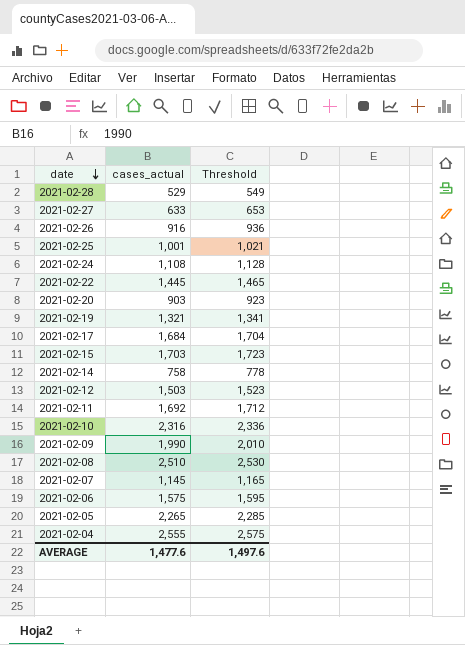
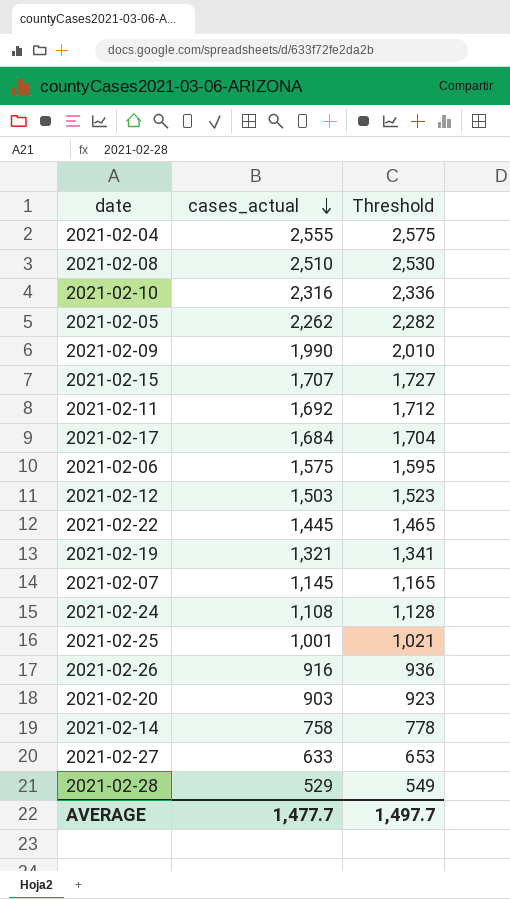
row order: date descending -> cases_actual descending
2021-02-05 | cases_actual: 2,265 -> 2,262
2021-02-05 | Threshold: 2,285 -> 2,282
2021-02-15 | cases_actual: 1,703 -> 1,707
2021-02-15 | Threshold: 1,723 -> 1,727
AVERAGE | cases_actual: 1,477.6 -> 1,477.7
AVERAGE | Threshold: 1,497.6 -> 1,497.7

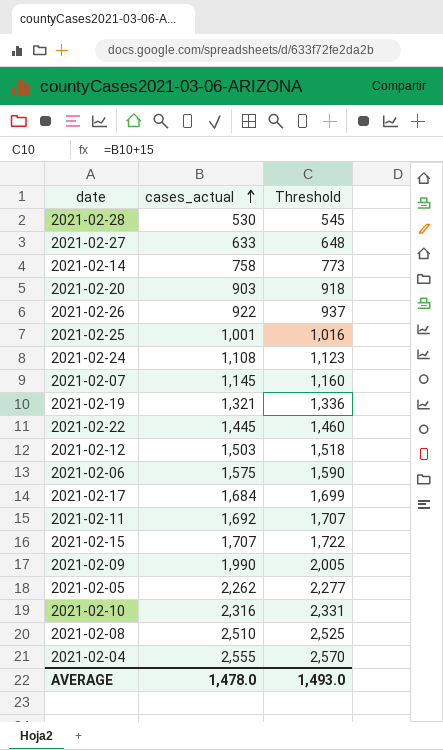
row order: cases_actual descending -> cases_actual ascending
column Threshold | formula: [cases_actual] + 20 -> [cases_actual] + 15
2021-02-28 | cases_actual: 529 -> 530
2021-02-26 | cases_actual: 916 -> 922
AVERAGE | cases_actual: 1,477.7 -> 1,478.0
AVERAGE | Threshold: 1,497.7 -> 1,493.0

